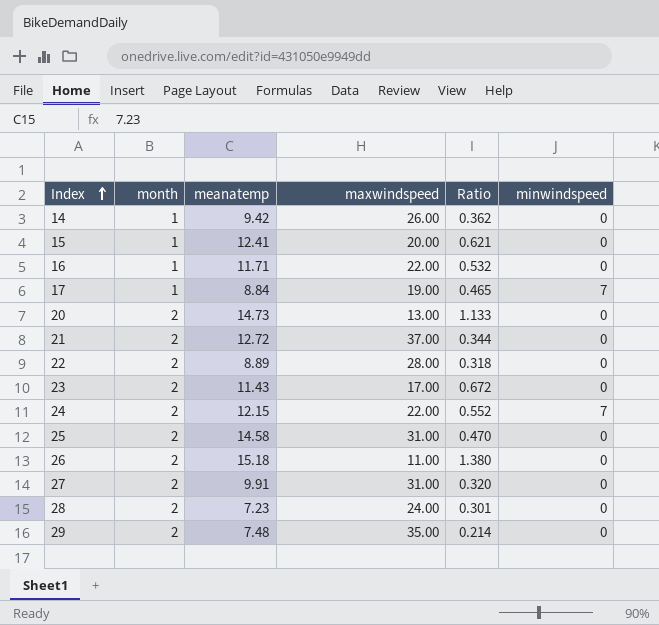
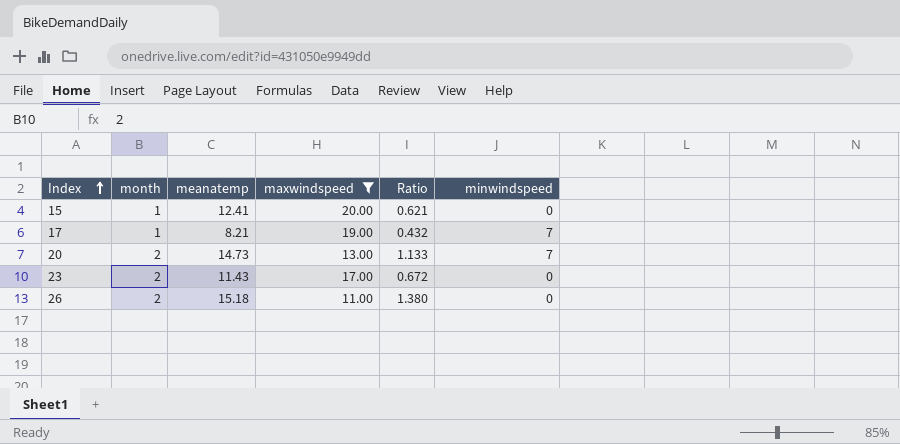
filter: none -> maxwindspeed <= 20.00
17 | meanatemp: 8.84 -> 8.21
17 | Ratio: 0.465 -> 0.432
20 | minwindspeed: 0 -> 7

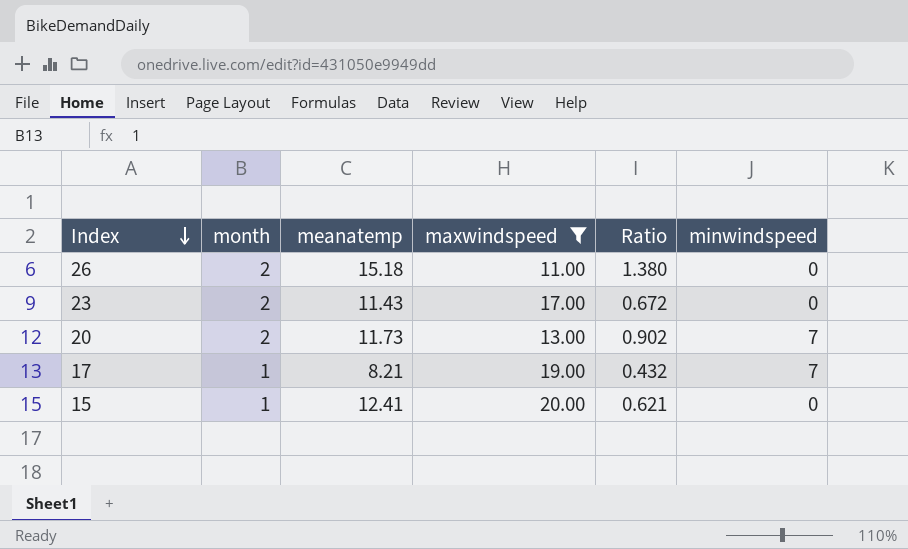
row order: Index ascending -> Index descending
20 | meanatemp: 14.73 -> 11.73
20 | Ratio: 1.133 -> 0.902

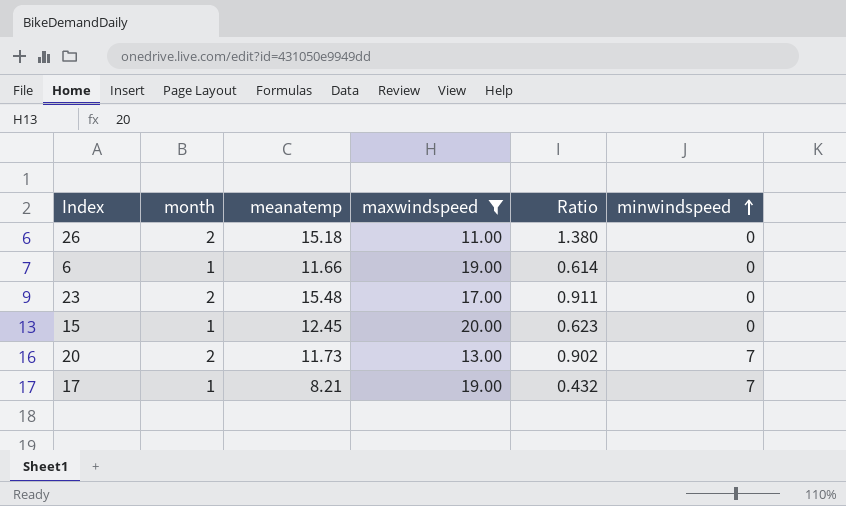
row order: Index descending -> minwindspeed ascending
row 6: none -> 1 | 11.66 | 19.00 | 0.614 | 0
23 | meanatemp: 11.43 -> 15.48
23 | Ratio: 0.672 -> 0.911
15 | meanatemp: 12.41 -> 12.45
15 | Ratio: 0.621 -> 0.623

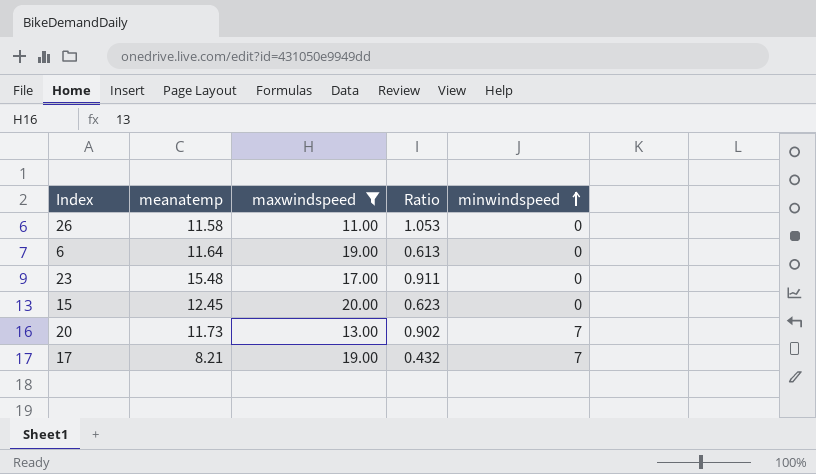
column month | position: 2 -> none
26 | meanatemp: 15.18 -> 11.58
26 | Ratio: 1.380 -> 1.053
6 | meanatemp: 11.66 -> 11.64
6 | Ratio: 0.614 -> 0.613

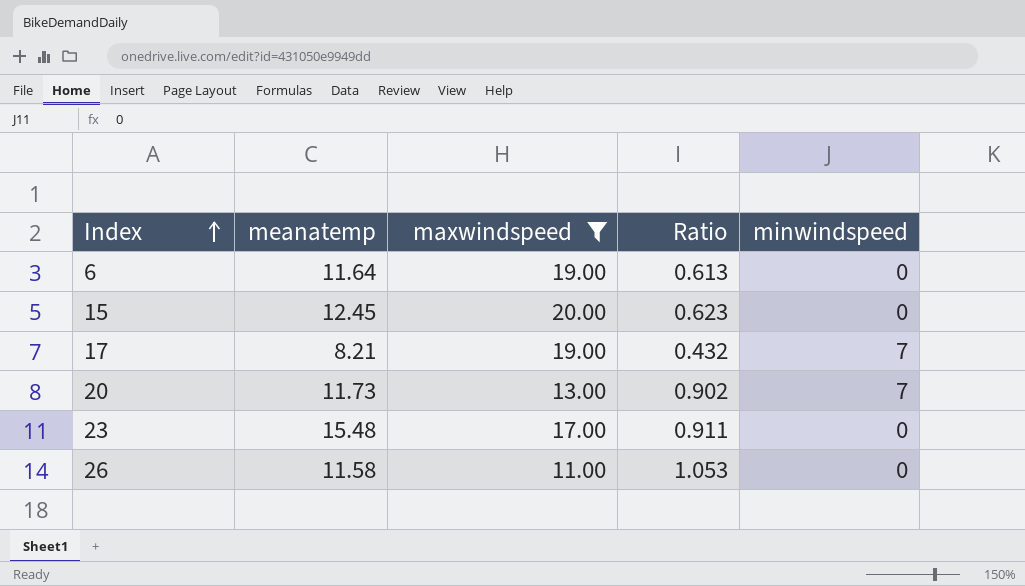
row order: minwindspeed ascending -> Index ascending

